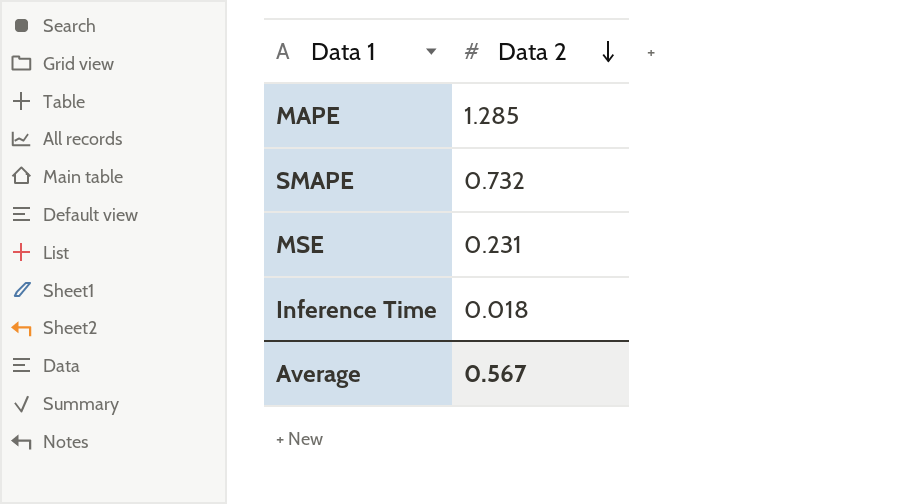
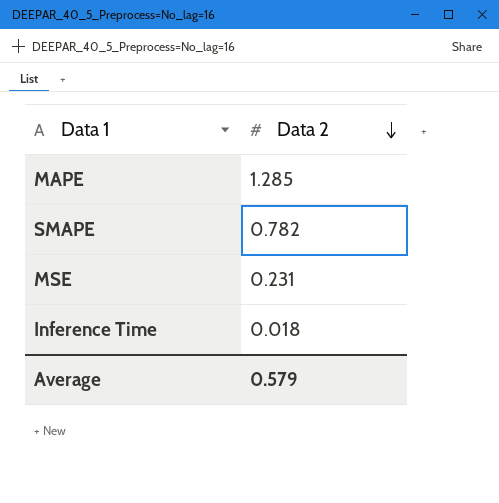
SMAPE | Data 2: 0.732 -> 0.782
Average | Data 2: 0.567 -> 0.579

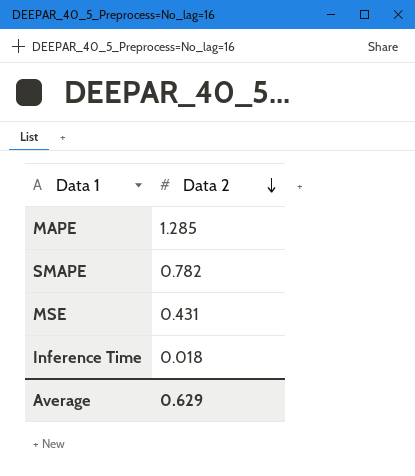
MSE | Data 2: 0.231 -> 0.431
Average | Data 2: 0.579 -> 0.629

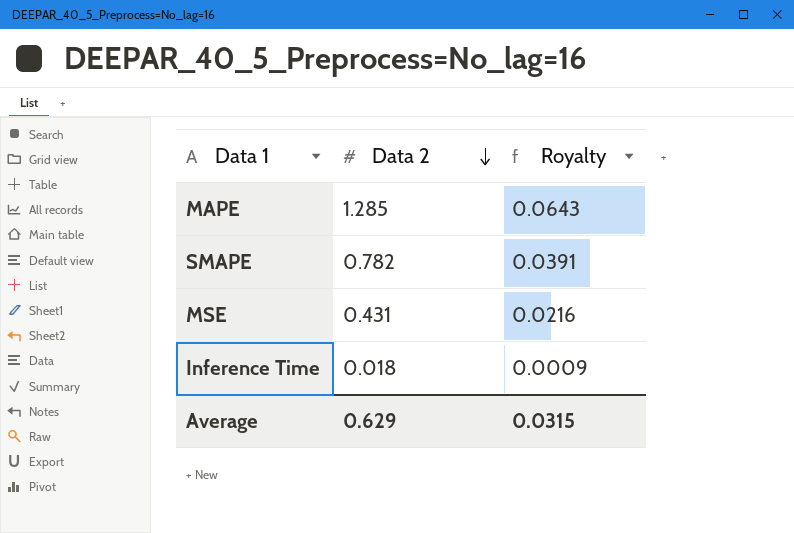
column Royalty | formula: none -> [Data 2] * 0.05

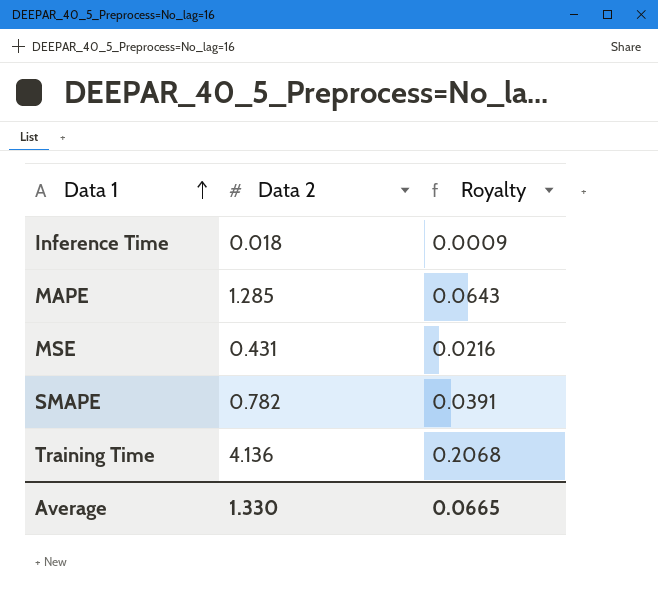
row order: Data 2 descending -> Data 1 ascending
row Training Time: none -> 4.136 | 0.2068
Average | Data 2: 0.629 -> 1.330
Average | Royalty: 0.0315 -> 0.0665

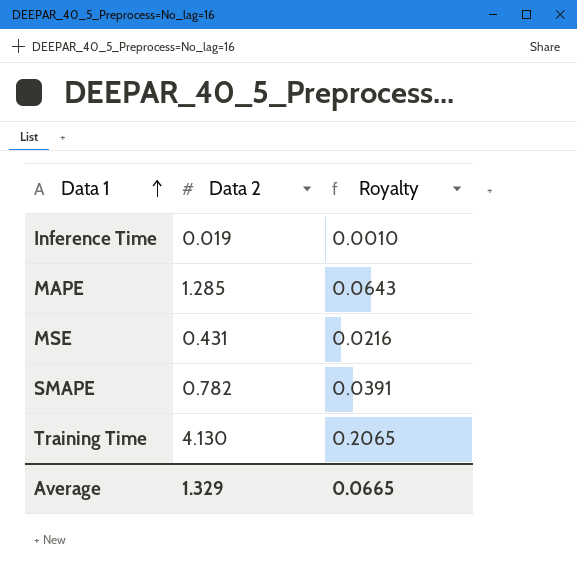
Inference Time | Data 2: 0.018 -> 0.019
Inference Time | Royalty: 0.0009 -> 0.0010
Training Time | Data 2: 4.136 -> 4.130
Training Time | Royalty: 0.2068 -> 0.2065
Average | Data 2: 1.330 -> 1.329

